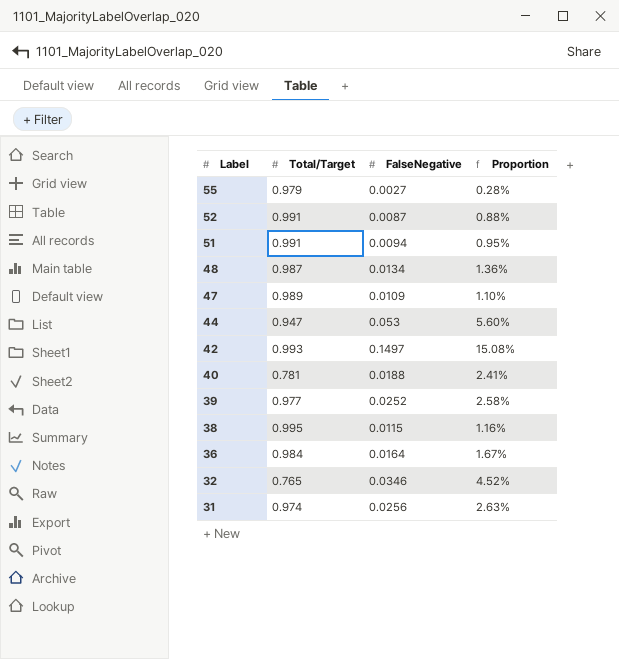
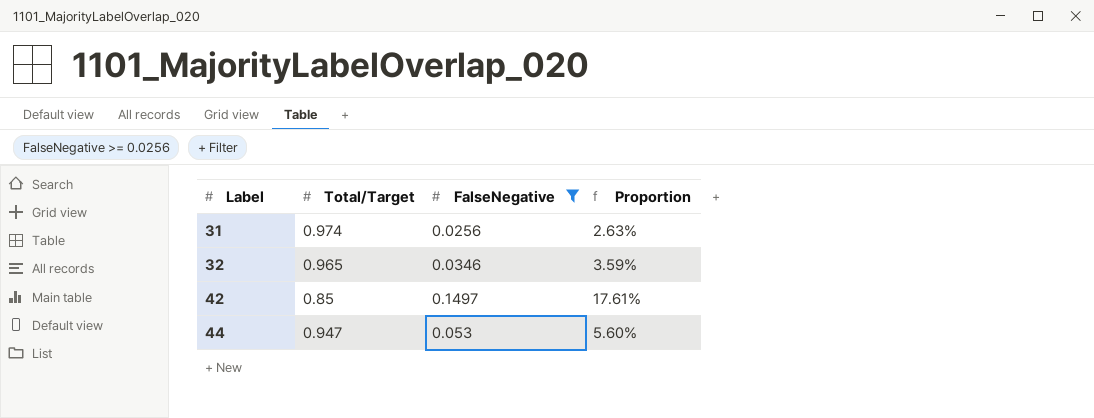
filter: none -> FalseNegative >= 0.0256
row order: Label descending -> Label ascending
32 | Total/Target: 0.765 -> 0.965
32 | Proportion: 4.52% -> 3.59%
42 | Total/Target: 0.993 -> 0.85
42 | Proportion: 15.08% -> 17.61%

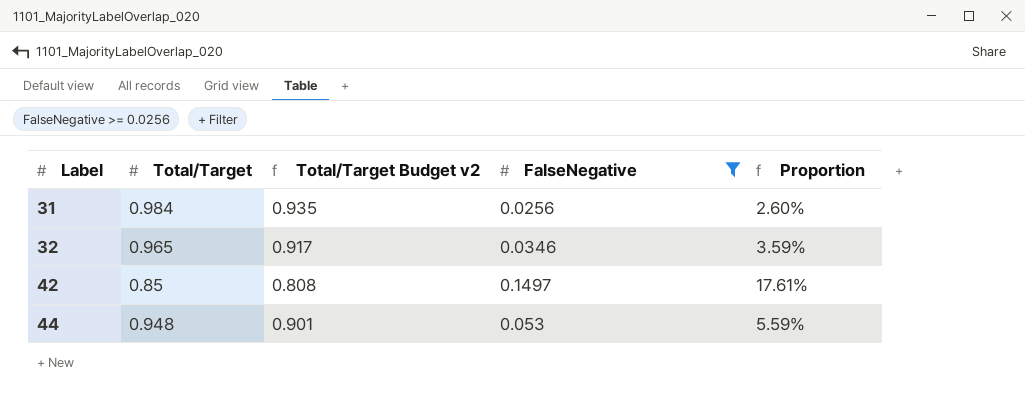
column Total/Target Budget v2 | formula: none -> [Total/Target] * 0.95
31 | Total/Target: 0.974 -> 0.984
31 | Proportion: 2.63% -> 2.60%
44 | Total/Target: 0.947 -> 0.948
44 | Proportion: 5.60% -> 5.59%

